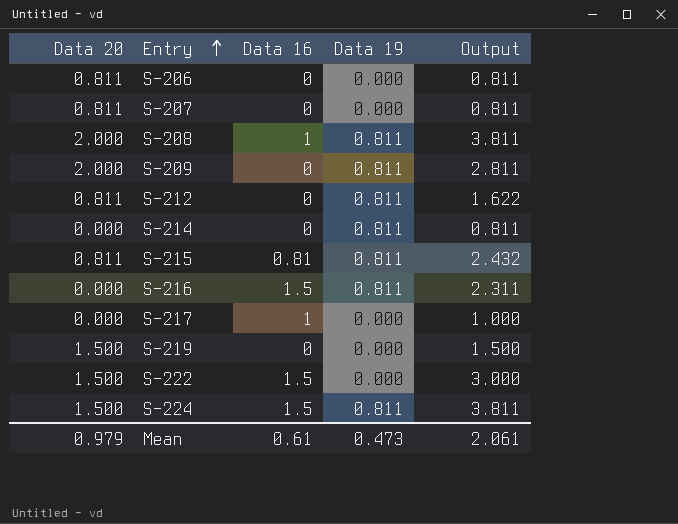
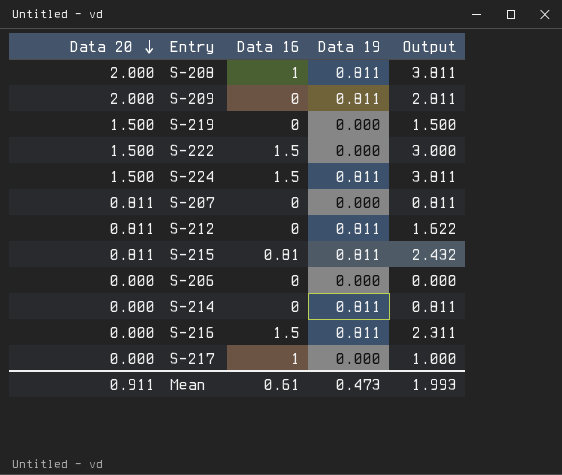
row order: Entry ascending -> Data 20 descending
S-206 | Data 20: 0.811 -> 0.000
S-206 | Output: 0.811 -> 0.000
Mean | Data 20: 0.979 -> 0.911
Mean | Output: 2.061 -> 1.993

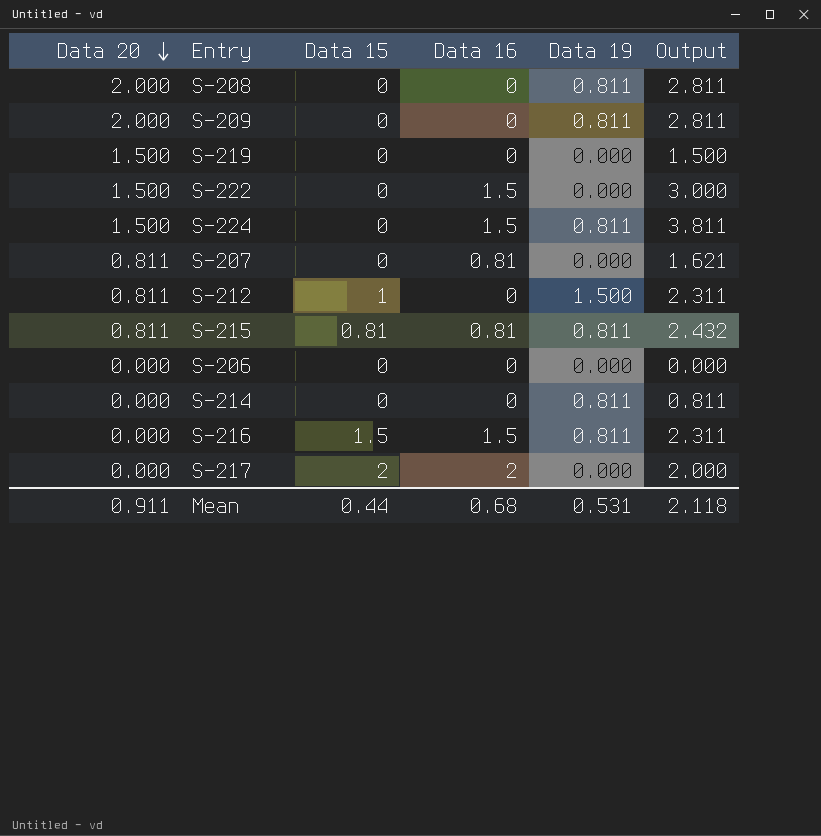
column Data 15 | position: none -> 3
S-208 | Data 16: 1 -> 0
S-208 | Output: 3.811 -> 2.811
S-207 | Data 16: 0 -> 0.81
S-207 | Output: 0.811 -> 1.621
S-212 | Data 19: 0.811 -> 1.500
S-212 | Output: 1.622 -> 2.311
S-217 | Data 16: 1 -> 2
S-217 | Output: 1.000 -> 2.000
Mean | Data 16: 0.61 -> 0.68
Mean | Data 19: 0.473 -> 0.531
Mean | Output: 1.993 -> 2.118

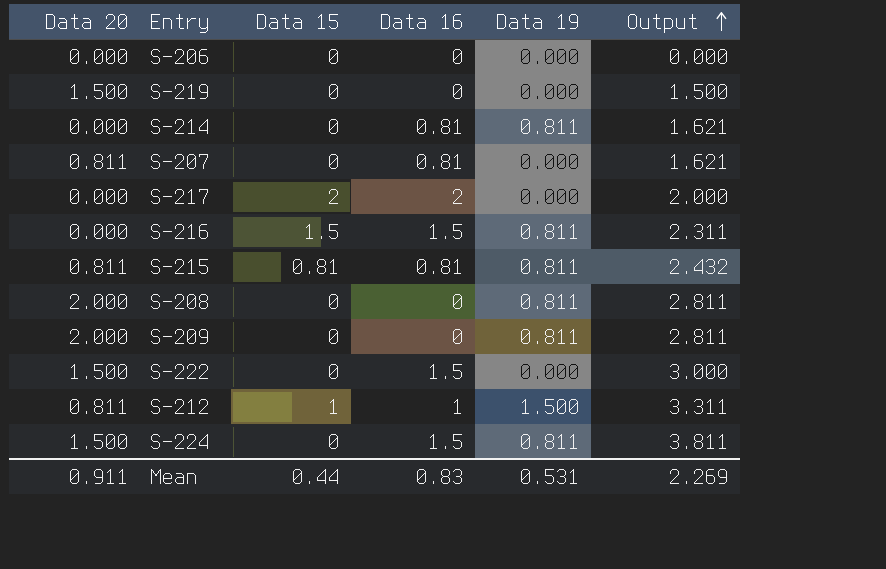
row order: Data 20 descending -> Output ascending
S-214 | Data 16: 0 -> 0.81
S-214 | Output: 0.811 -> 1.621
S-212 | Data 16: 0 -> 1
S-212 | Output: 2.311 -> 3.311
Mean | Data 16: 0.68 -> 0.83
Mean | Output: 2.118 -> 2.269

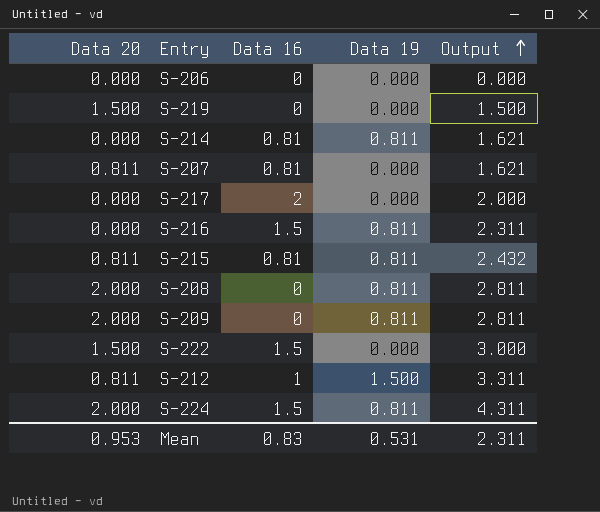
column Data 15 | position: 3 -> none
S-224 | Data 20: 1.500 -> 2.000
S-224 | Output: 3.811 -> 4.311
Mean | Data 20: 0.911 -> 0.953
Mean | Output: 2.269 -> 2.311

